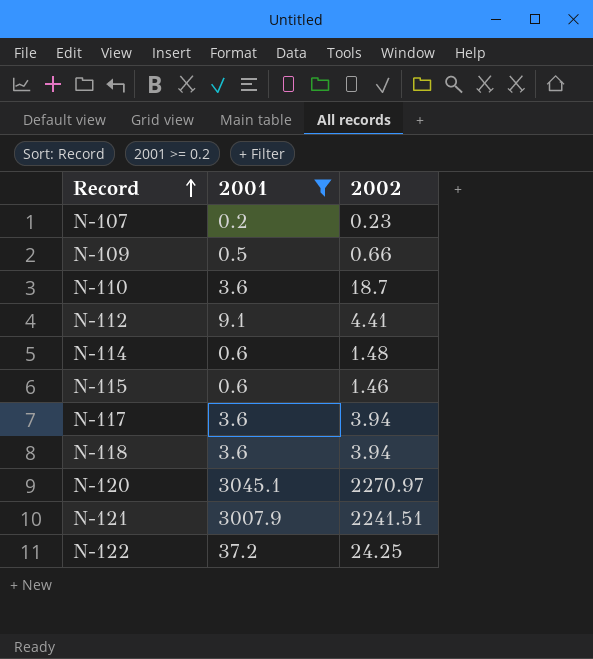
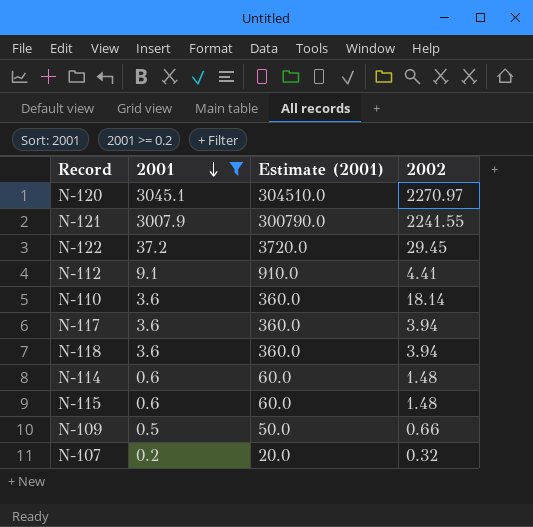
row order: Record ascending -> 2001 descending
column Estimate (2001) | formula: none -> [2001] * 100
N-121 | 2002: 2241.51 -> 2241.55
N-122 | 2002: 24.25 -> 29.45
N-110 | 2002: 18.7 -> 18.14
N-115 | 2002: 1.46 -> 1.48
N-107 | 2002: 0.23 -> 0.32

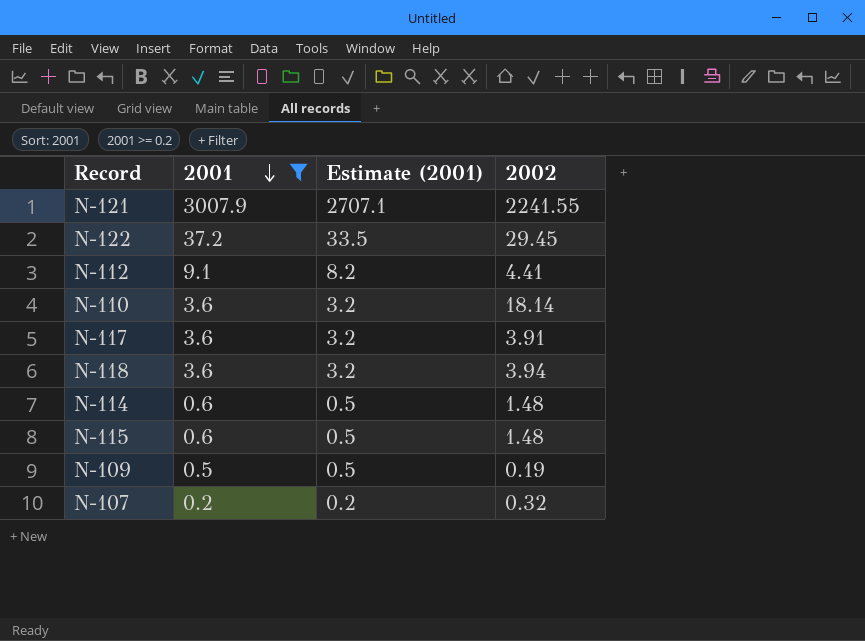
column Estimate (2001) | formula: [2001] * 100 -> [2001] * 0.9
row N-120: 3045.1 | 304510.0 | 2270.97 -> none
N-117 | 2002: 3.94 -> 3.91
N-109 | 2002: 0.66 -> 0.19

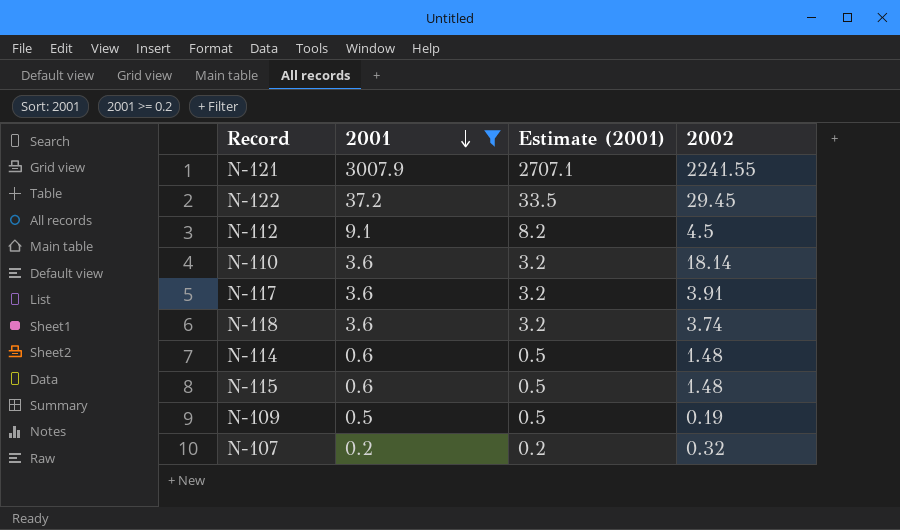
N-112 | 2002: 4.41 -> 4.5
N-118 | 2002: 3.94 -> 3.74

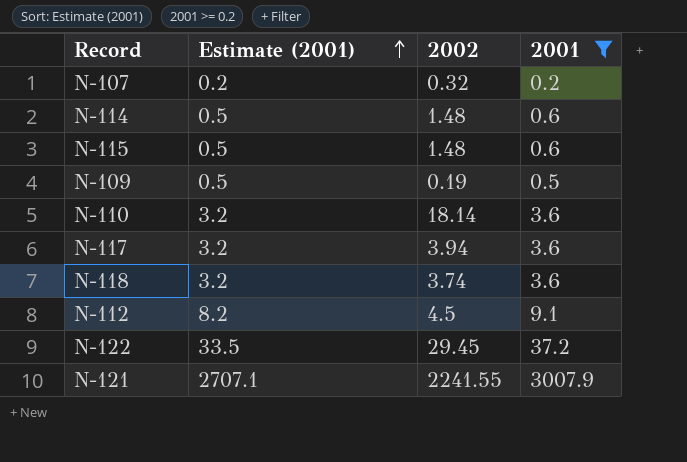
row order: 2001 descending -> Estimate (2001) ascending
column 2001 | position: 2 -> 4
N-117 | 2002: 3.91 -> 3.94

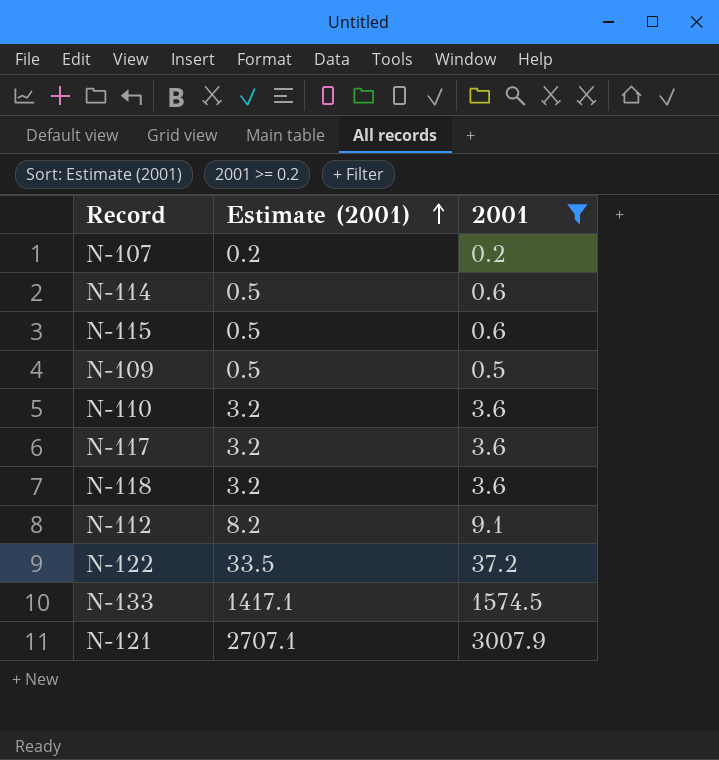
column 2002 | position: 3 -> none
row N-133: none -> 1417.1 | 1574.5

